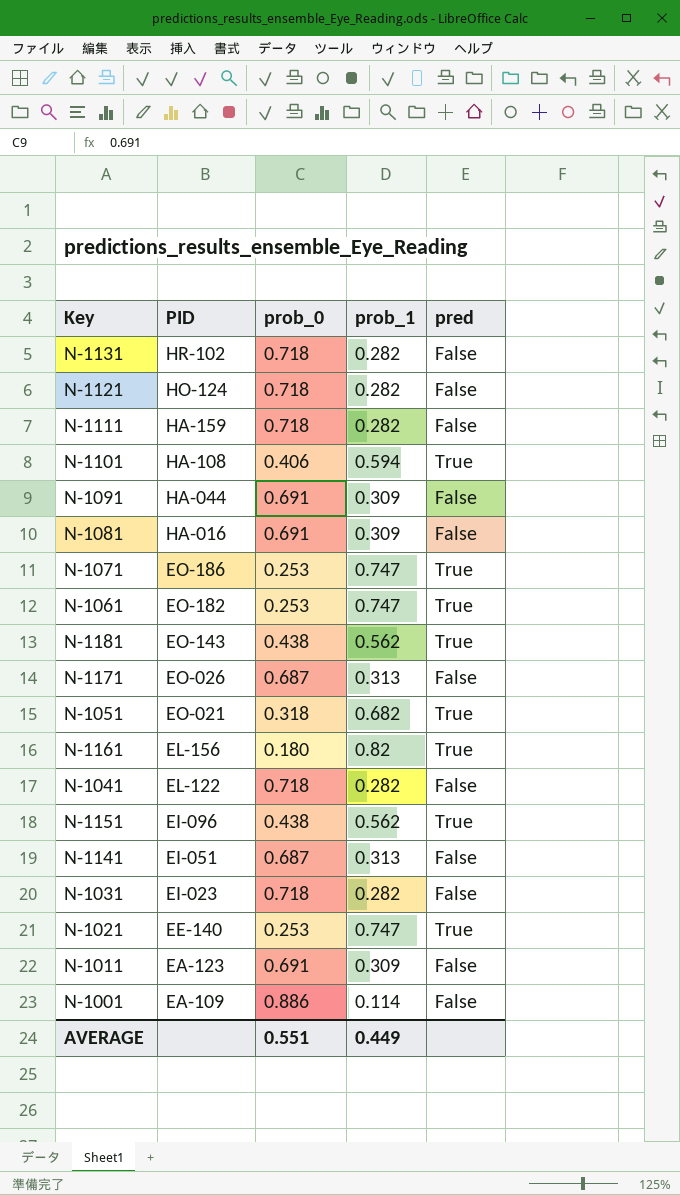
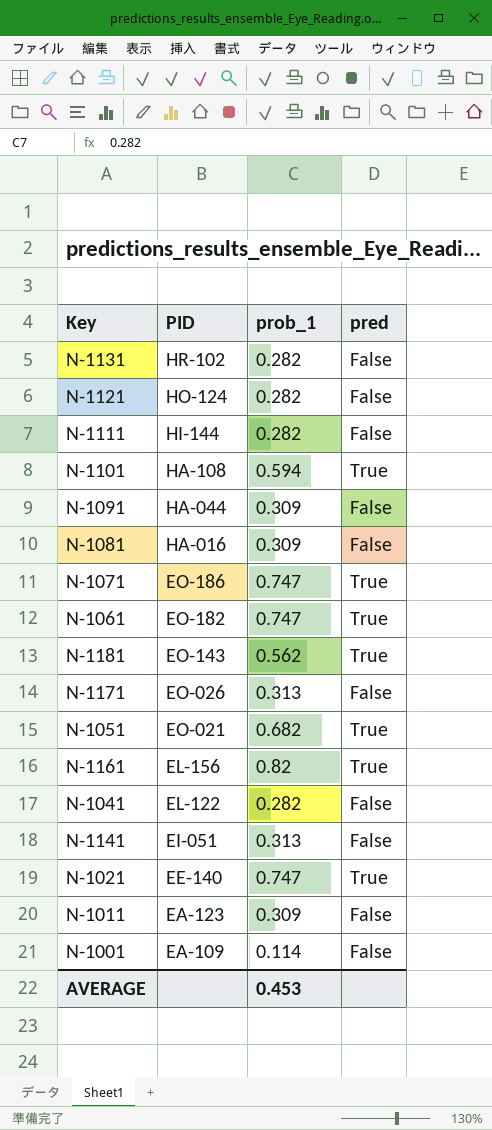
column prob_0 | position: 3 -> none
row N-1151: EI-096 | 0.438 | 0.562 | True -> none
row N-1031: EI-023 | 0.718 | 0.282 | False -> none
N-1111 | PID: HA-159 -> HI-144
AVERAGE | prob_1: 0.449 -> 0.453

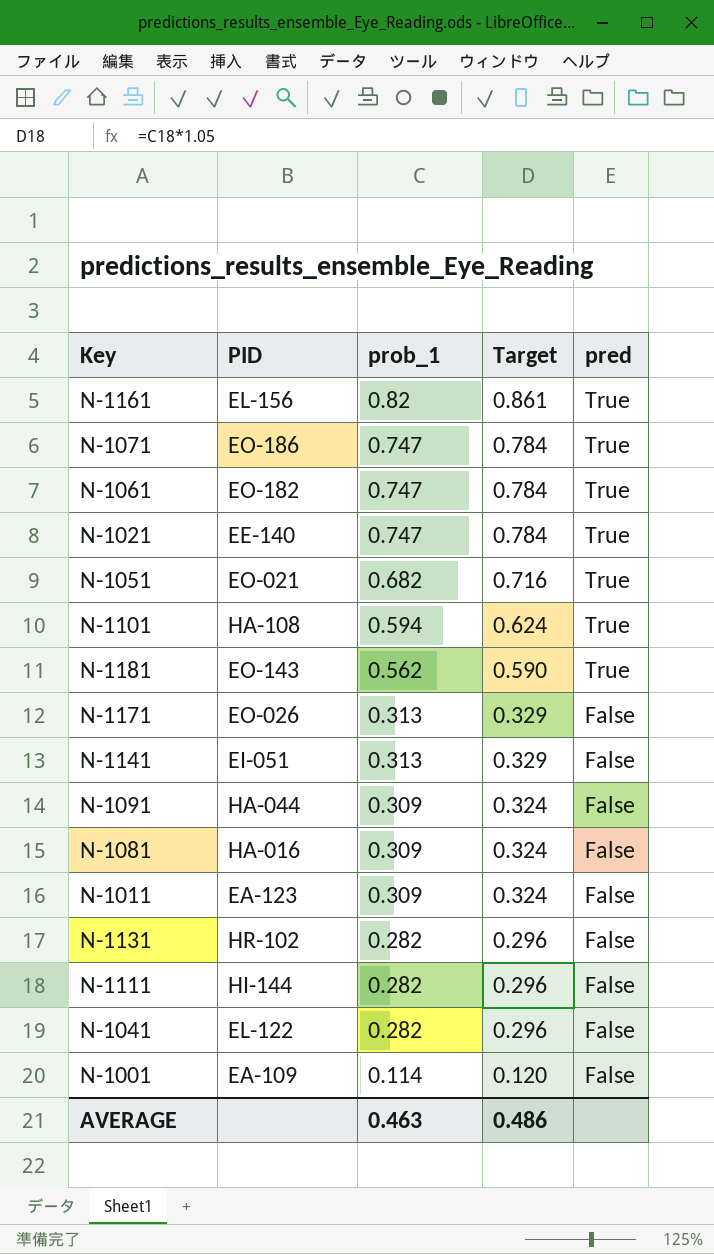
row order: PID descending -> prob_1 descending
column Target | formula: none -> [prob_1] * 1.05
row N-1121: HO-124 | 0.282 | False -> none
AVERAGE | prob_1: 0.453 -> 0.463

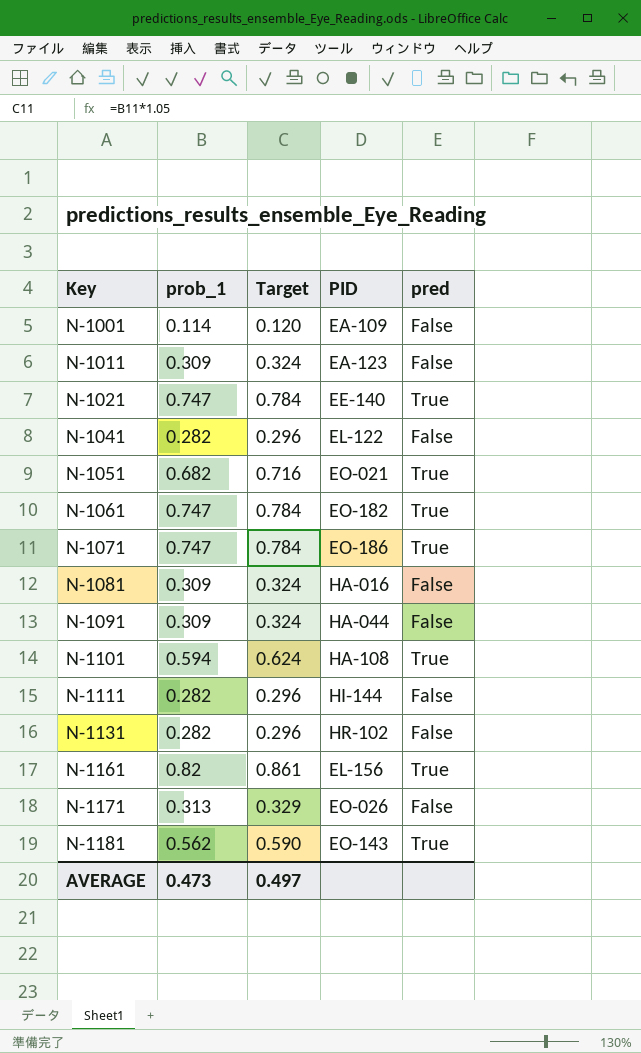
row order: prob_1 descending -> Key ascending
column PID | position: 2 -> 4
row N-1141: EI-051 | 0.313 | 0.329 | False -> none
AVERAGE | prob_1: 0.463 -> 0.473
AVERAGE | Target: 0.486 -> 0.497

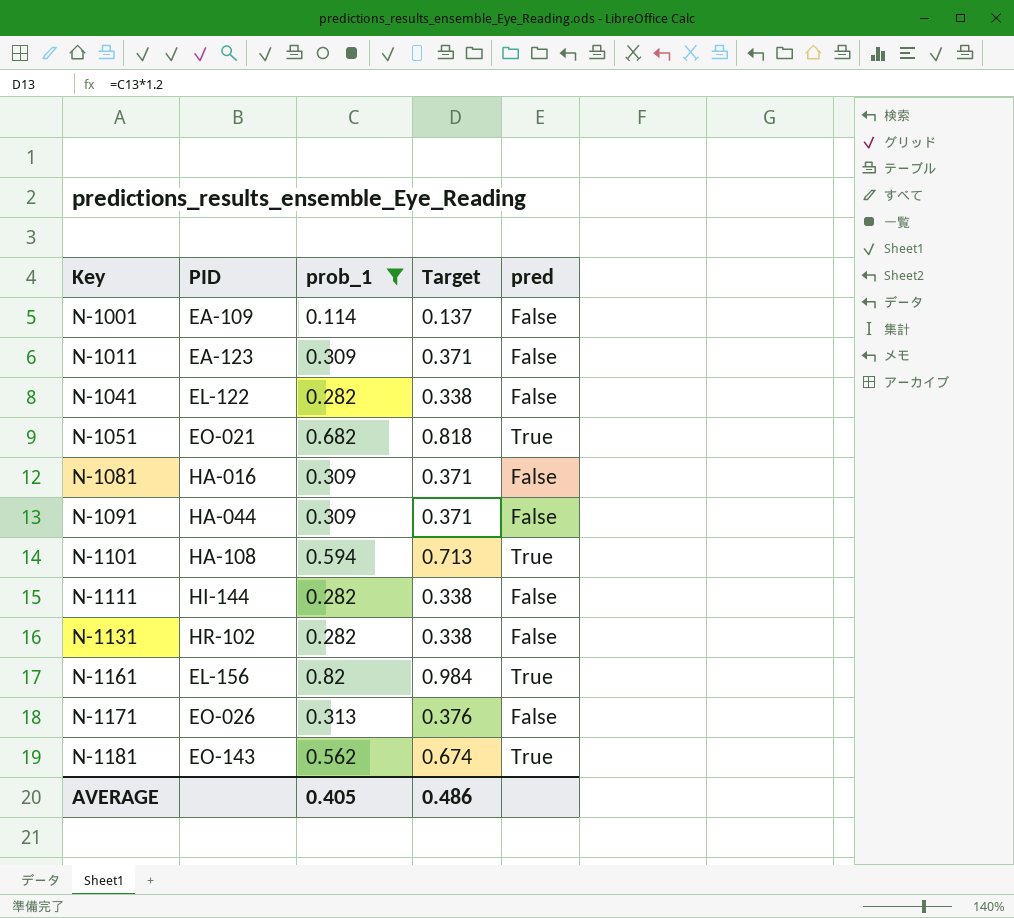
filter: none -> prob_1 != 0.747
column PID | position: 4 -> 2
column Target | formula: [prob_1] * 1.05 -> [prob_1] * 1.2
AVERAGE | prob_1: 0.473 -> 0.405
AVERAGE | Target: 0.497 -> 0.486

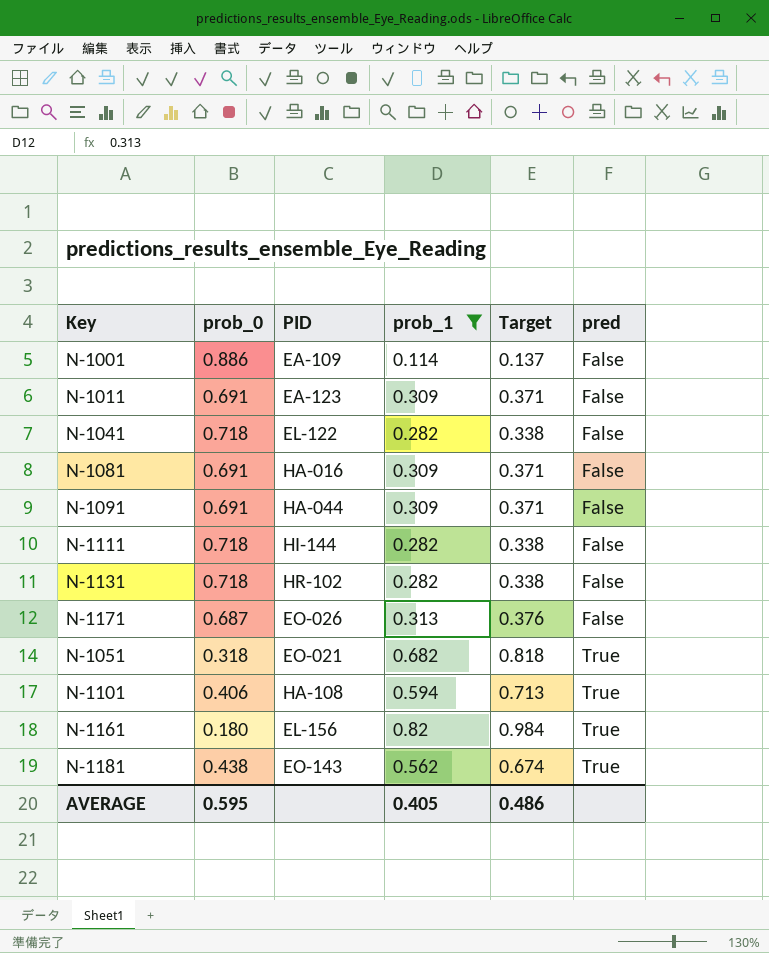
row order: Key ascending -> pred ascending
column prob_0 | position: none -> 2

